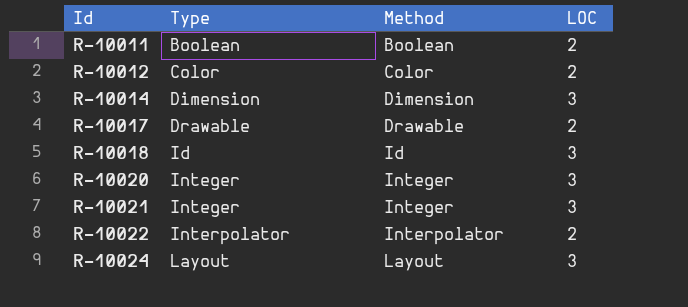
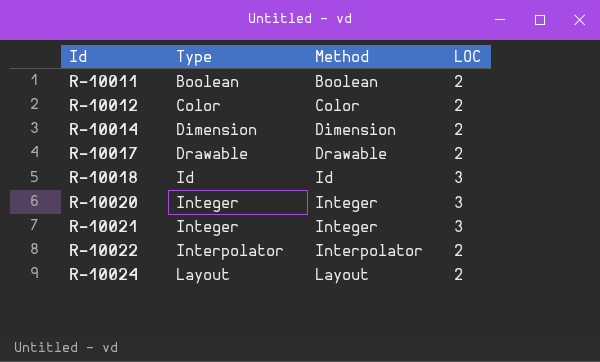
R-10014 | LOC: 3 -> 2
R-10024 | LOC: 3 -> 2

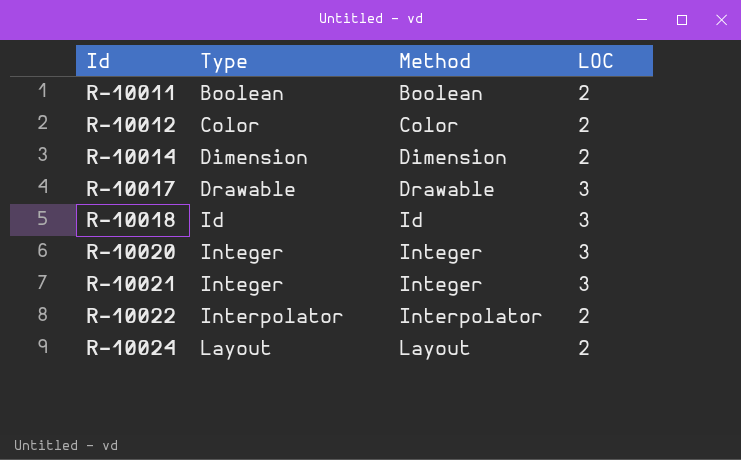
R-10017 | LOC: 2 -> 3

